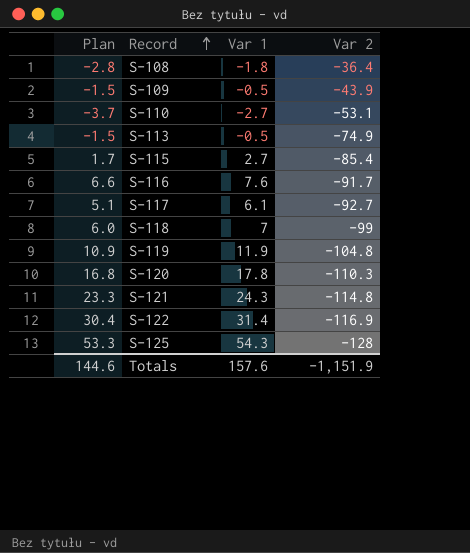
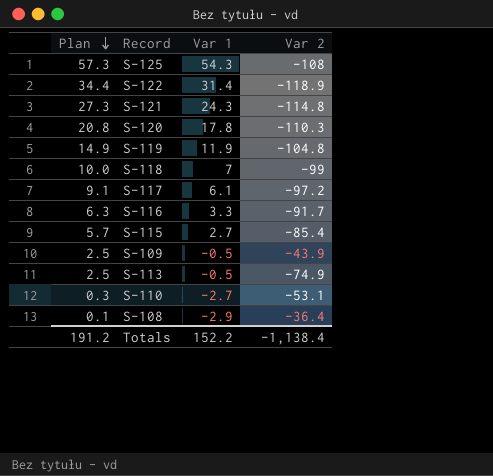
row order: Record ascending -> Plan descending
column Plan | formula: [Var 1] - 1 -> [Var 1] + 3
S-125 | Var 2: -128 -> -108
S-122 | Var 2: -116.9 -> -118.9
S-117 | Var 2: -92.7 -> -97.2
S-116 | Var 1: 7.6 -> 3.3
S-108 | Var 1: -1.8 -> -2.9
Totals | Plan: 144.6 -> 191.2
Totals | Var 1: 157.6 -> 152.2
Totals | Var 2: -1,151.9 -> -1,138.4

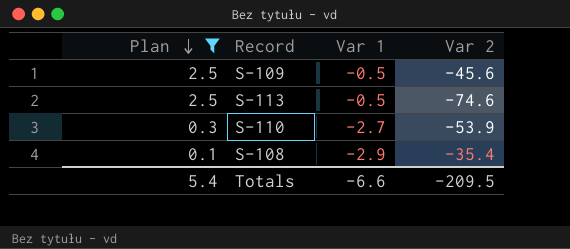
filter: none -> Plan <= 2.5
S-109 | Var 2: -43.9 -> -45.6
S-113 | Var 2: -74.9 -> -74.6
S-110 | Var 2: -53.1 -> -53.9
S-108 | Var 2: -36.4 -> -35.4
Totals | Plan: 191.2 -> 5.4
Totals | Var 1: 152.2 -> -6.6
Totals | Var 2: -1,138.4 -> -209.5

